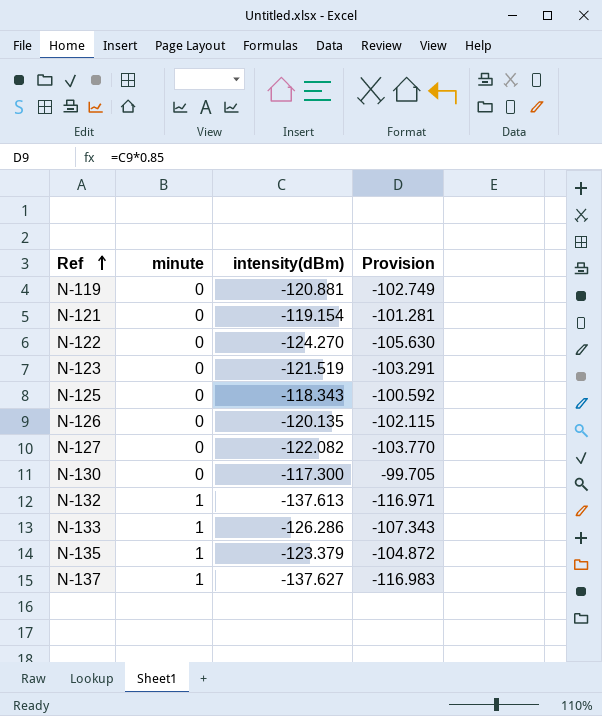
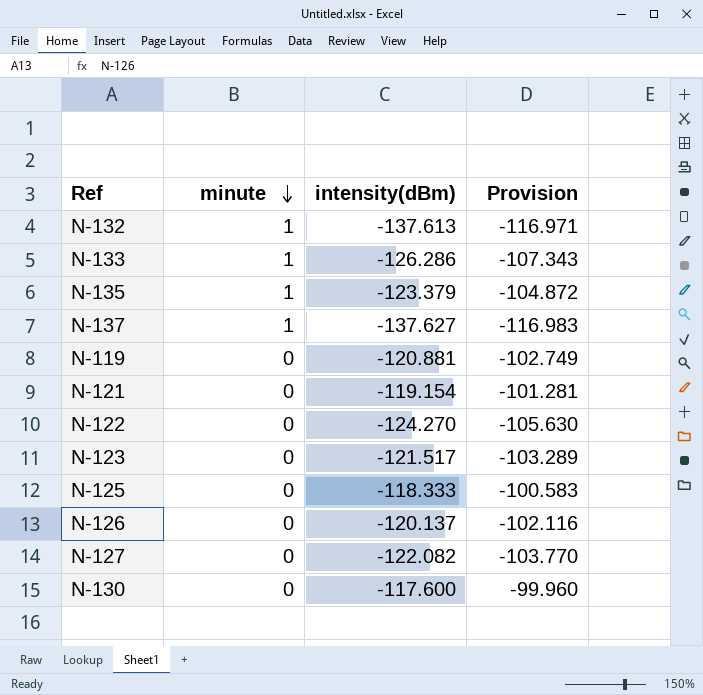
row order: Ref ascending -> minute descending
N-123 | intensity(dBm): -121.519 -> -121.517
N-123 | Provision: -103.291 -> -103.289
N-125 | intensity(dBm): -118.343 -> -118.333
N-125 | Provision: -100.592 -> -100.583
N-126 | intensity(dBm): -120.135 -> -120.137
N-126 | Provision: -102.115 -> -102.116
N-130 | intensity(dBm): -117.300 -> -117.600
N-130 | Provision: -99.705 -> -99.960

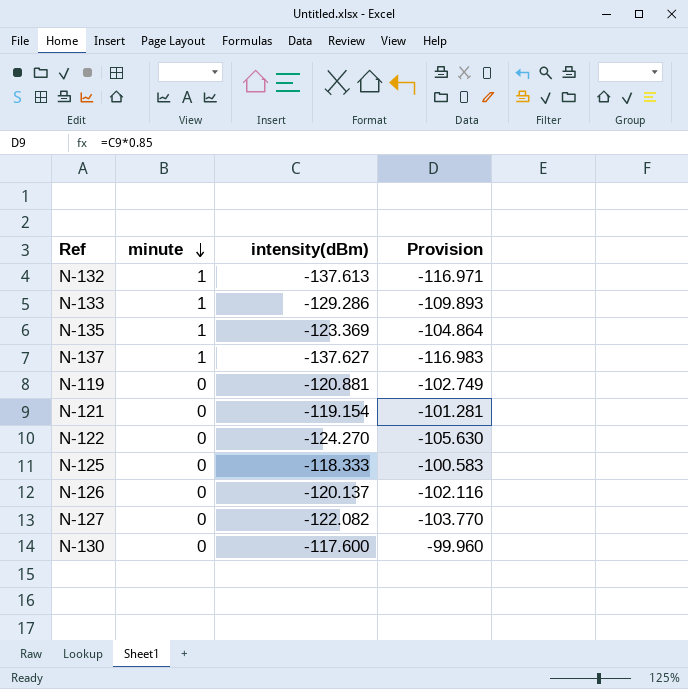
row N-123: 0 | -121.517 | -103.289 -> none
N-133 | intensity(dBm): -126.286 -> -129.286
N-133 | Provision: -107.343 -> -109.893
N-135 | intensity(dBm): -123.379 -> -123.369
N-135 | Provision: -104.872 -> -104.864

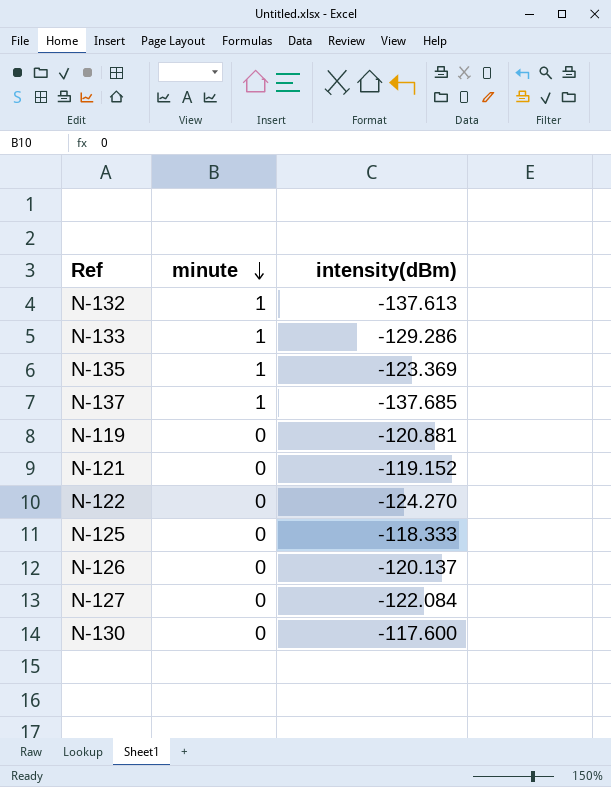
column Provision | formula: [intensity(dBm)] * 0.85 -> none
N-137 | intensity(dBm): -137.627 -> -137.685
N-121 | intensity(dBm): -119.154 -> -119.152
N-127 | intensity(dBm): -122.082 -> -122.084

